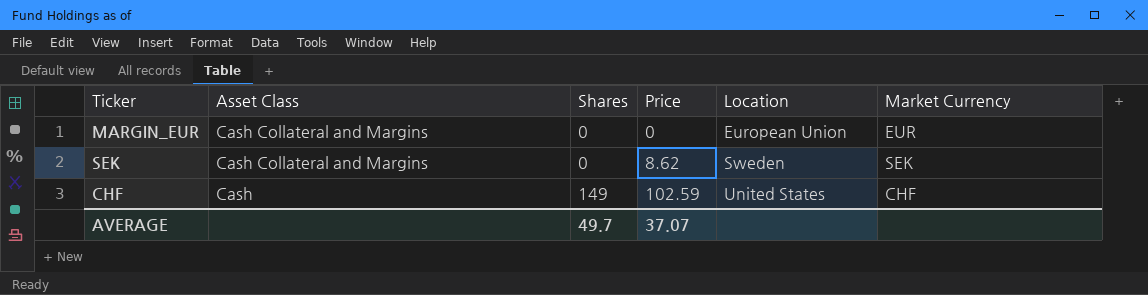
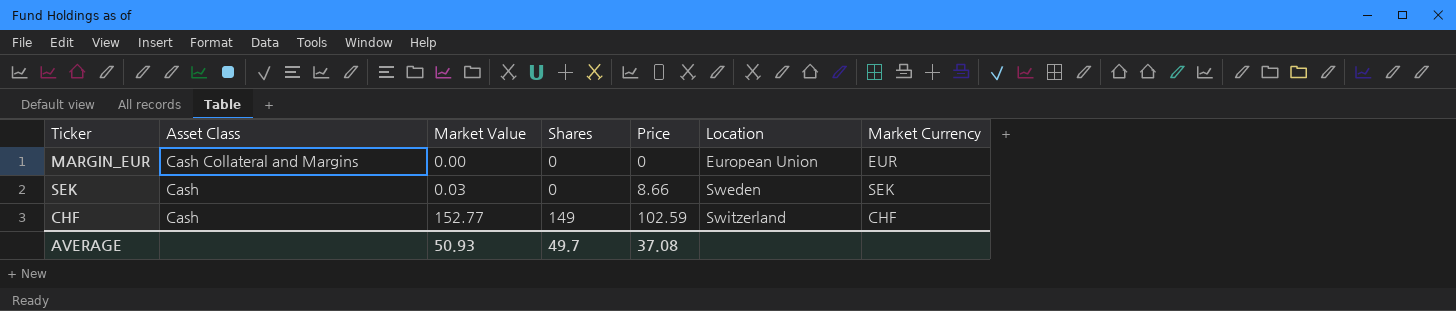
column Market Value | position: none -> 3
SEK | Asset Class: Cash Collateral and Margins -> Cash
SEK | Price: 8.62 -> 8.66
CHF | Location: United States -> Switzerland
AVERAGE | Price: 37.07 -> 37.08

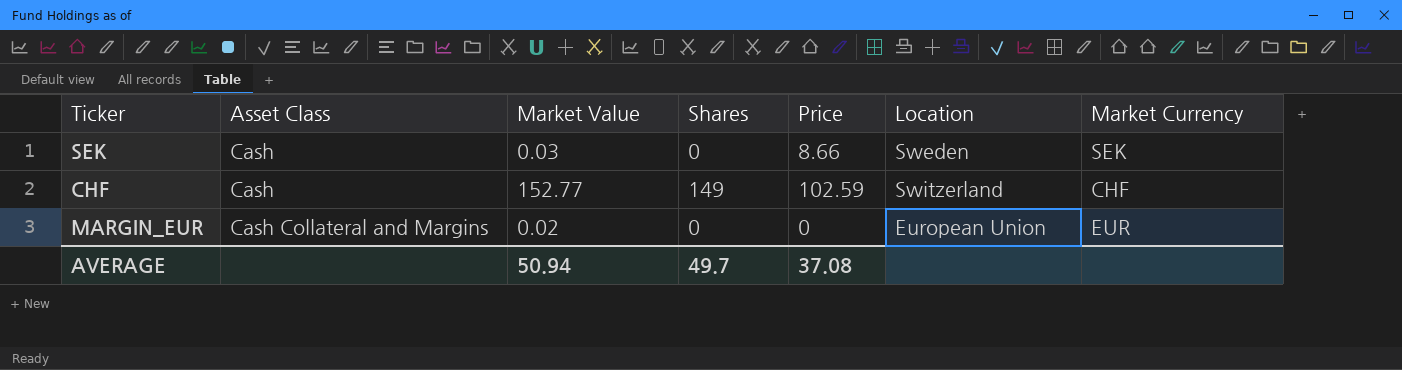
row order: Asset Class descending -> Asset Class ascending
MARGIN_EUR | Market Value: 0.00 -> 0.02
AVERAGE | Market Value: 50.93 -> 50.94

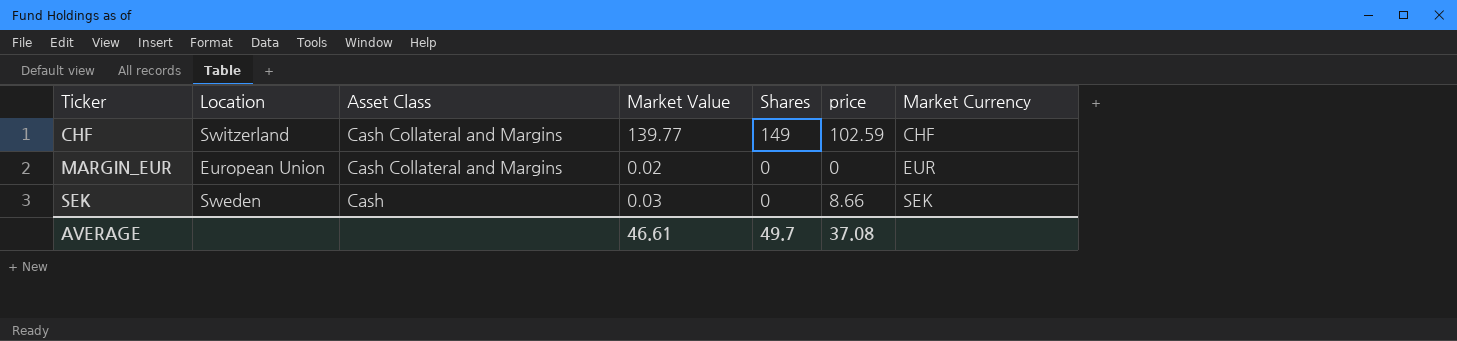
row order: Asset Class ascending -> Ticker ascending
column Location | position: 6 -> 2
column name: Price -> price
CHF | Asset Class: Cash -> Cash Collateral and Margins
CHF | Market Value: 152.77 -> 139.77
AVERAGE | Market Value: 50.94 -> 46.61

